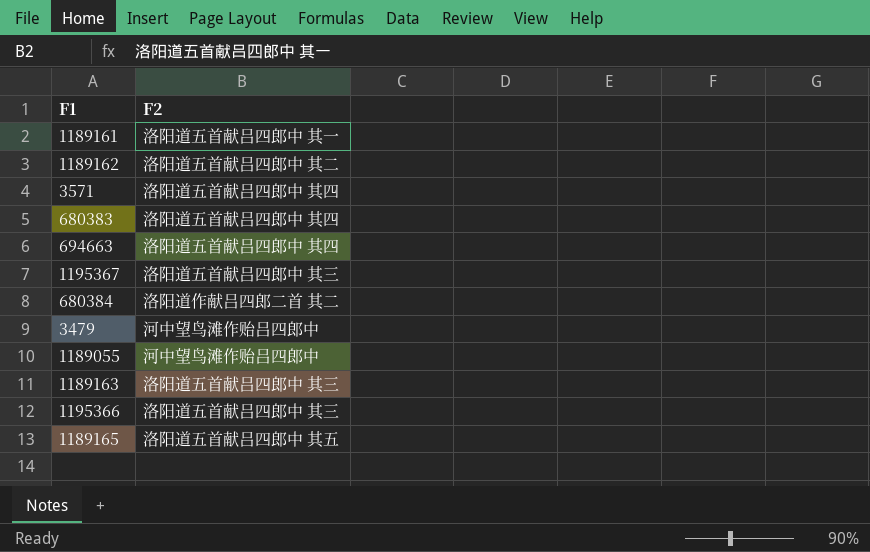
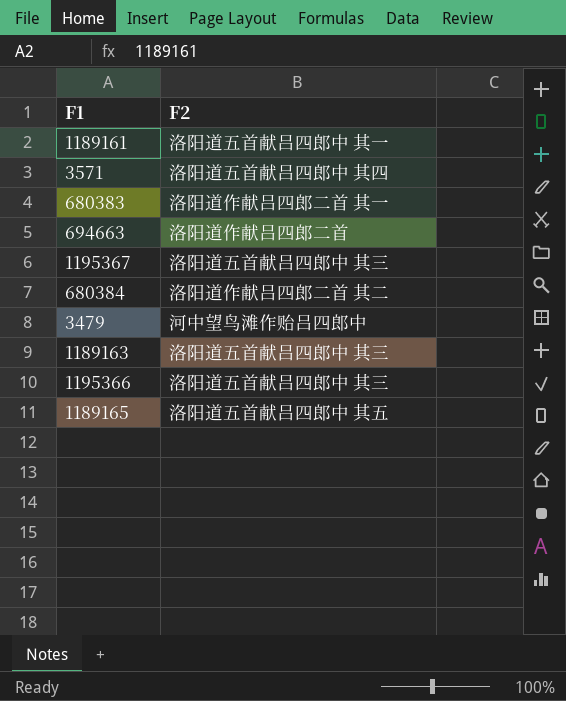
row 1189162: 洛阳道五首献吕四郎中 其二 -> none
row 1189055: 河中望鸟滩作贻吕四郎中 -> none
680383 | F2: 洛阳道五首献吕四郎中 其四 -> 洛阳道作献吕四郎二首 其一
694663 | F2: 洛阳道五首献吕四郎中 其四 -> 洛阳道作献吕四郎二首

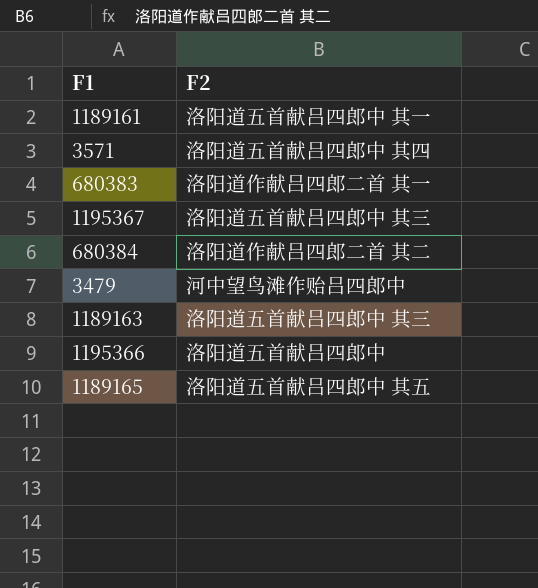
row 694663: 洛阳道作献吕四郎二首 -> none
1195366 | F2: 洛阳道五首献吕四郎中 其三 -> 洛阳道五首献吕四郎中

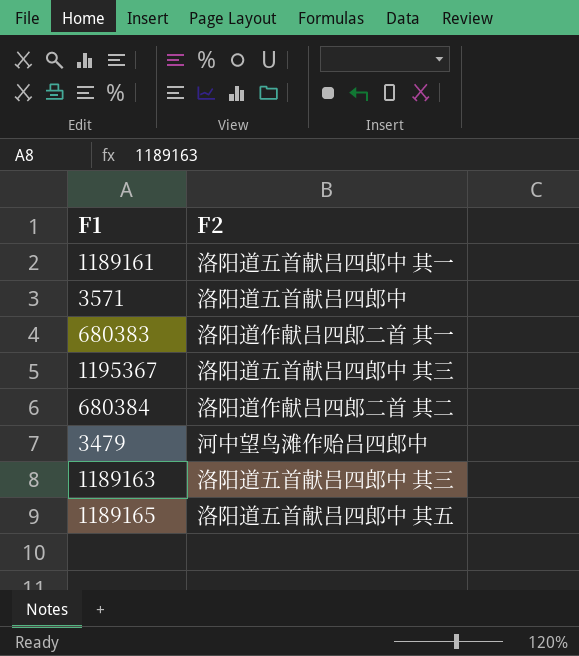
row 1195366: 洛阳道五首献吕四郎中 -> none
3571 | F2: 洛阳道五首献吕四郎中 其四 -> 洛阳道五首献吕四郎中

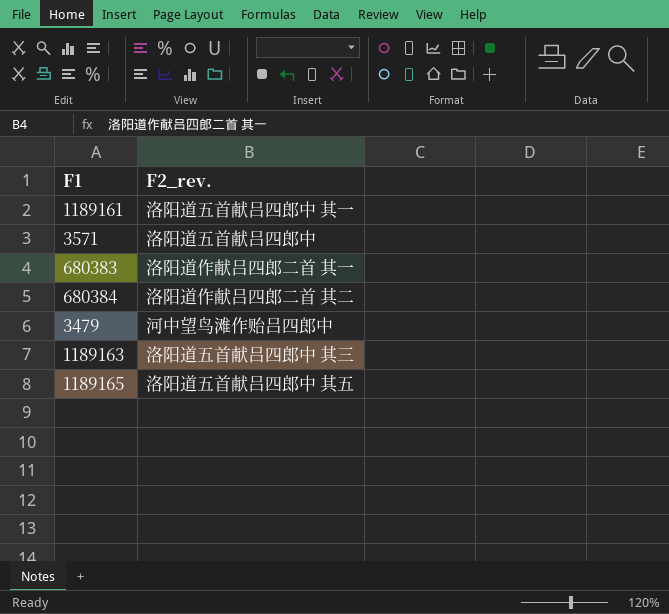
column name: F2 -> F2_rev.
row 1195367: 洛阳道五首献吕四郎中 其三 -> none

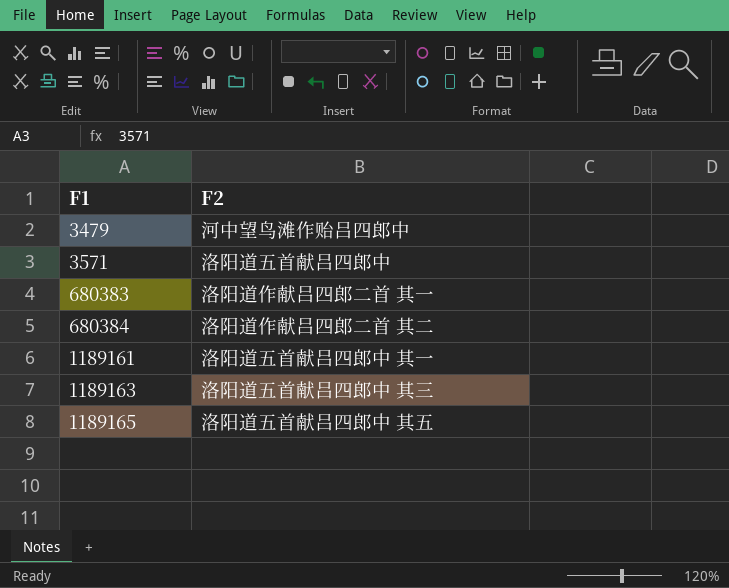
row order: none -> F1 ascending
column name: F2_rev. -> F2

